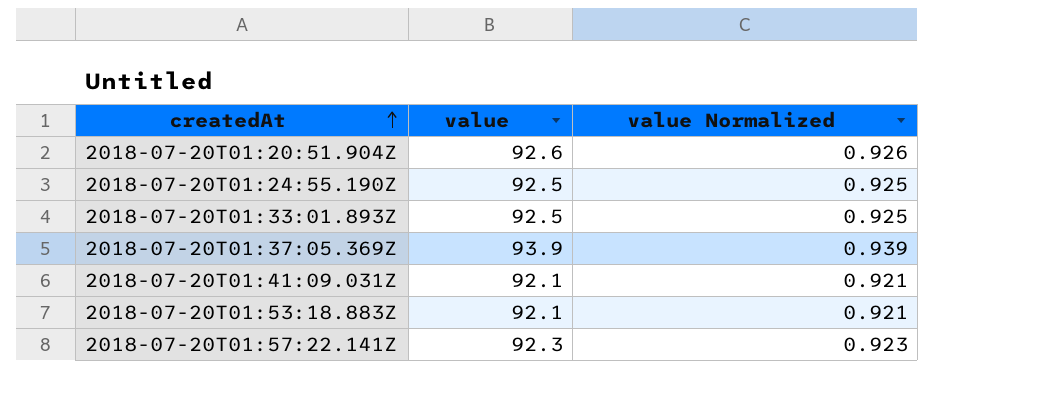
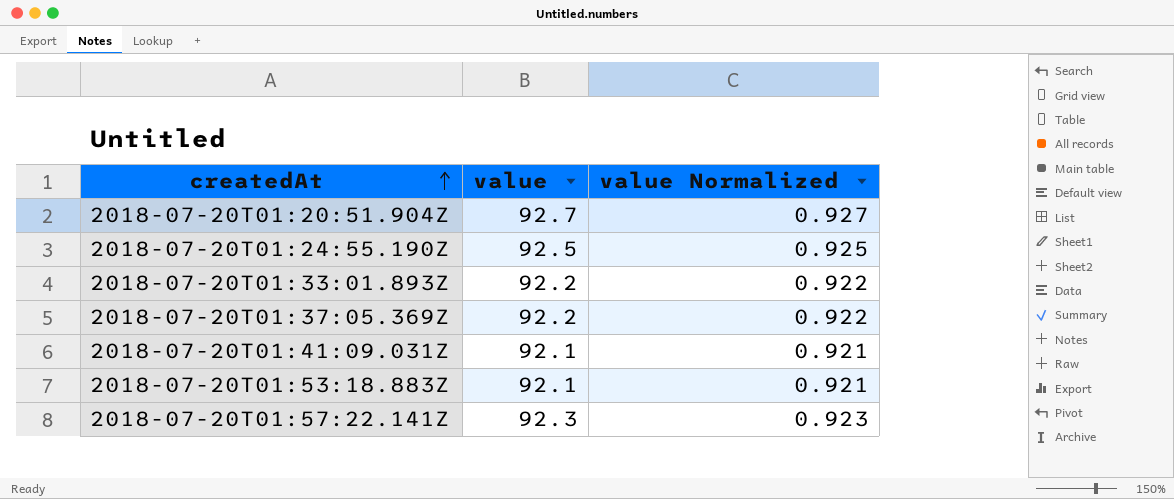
2018-07-20T01:20:51.904Z | value: 92.6 -> 92.7
2018-07-20T01:20:51.904Z | value Normalized: 0.926 -> 0.927
2018-07-20T01:33:01.893Z | value: 92.5 -> 92.2
2018-07-20T01:33:01.893Z | value Normalized: 0.925 -> 0.922
2018-07-20T01:37:05.369Z | value: 93.9 -> 92.2
2018-07-20T01:37:05.369Z | value Normalized: 0.939 -> 0.922

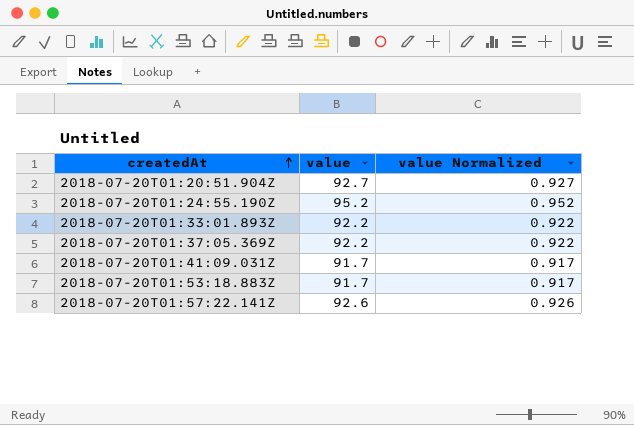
2018-07-20T01:24:55.190Z | value: 92.5 -> 95.2
2018-07-20T01:24:55.190Z | value Normalized: 0.925 -> 0.952
2018-07-20T01:41:09.031Z | value: 92.1 -> 91.7
2018-07-20T01:41:09.031Z | value Normalized: 0.921 -> 0.917
2018-07-20T01:53:18.883Z | value: 92.1 -> 91.7
2018-07-20T01:53:18.883Z | value Normalized: 0.921 -> 0.917
2018-07-20T01:57:22.141Z | value: 92.3 -> 92.6
2018-07-20T01:57:22.141Z | value Normalized: 0.923 -> 0.926

